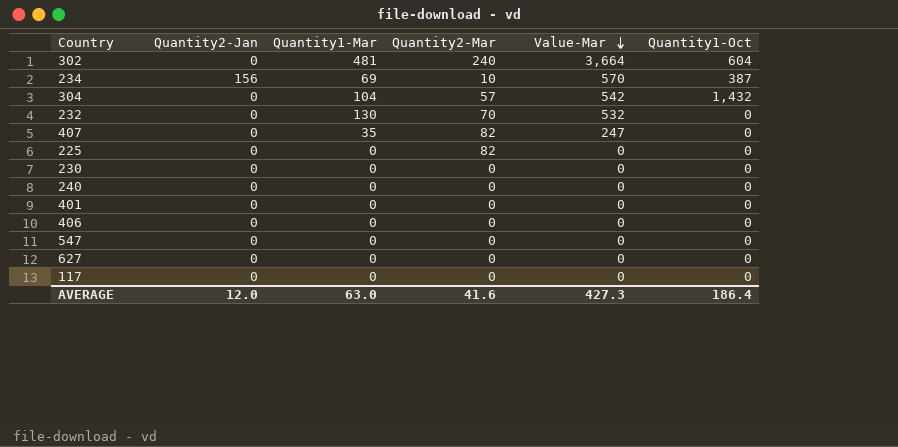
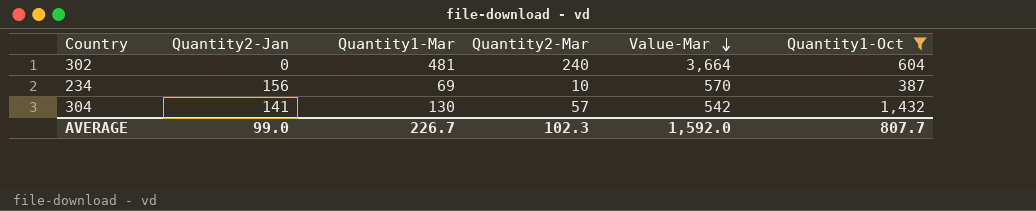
filter: none -> Quantity1-Oct != 0
304 | Quantity2-Jan: 0 -> 141
304 | Quantity1-Mar: 104 -> 130
AVERAGE | Quantity2-Jan: 12.0 -> 99.0
AVERAGE | Quantity1-Mar: 63.0 -> 226.7
AVERAGE | Quantity2-Mar: 41.6 -> 102.3
AVERAGE | Value-Mar: 427.3 -> 1,592.0
AVERAGE | Quantity1-Oct: 186.4 -> 807.7

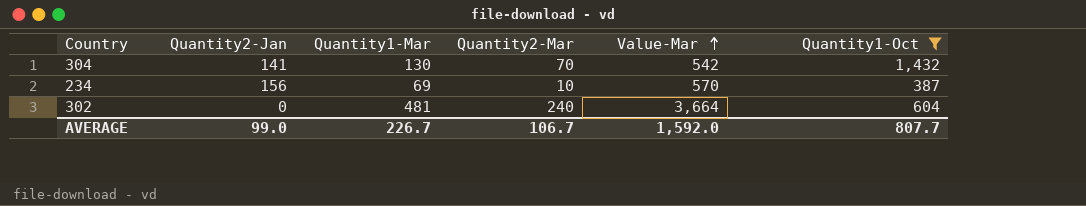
row order: Value-Mar descending -> Value-Mar ascending
304 | Quantity2-Mar: 57 -> 70
AVERAGE | Quantity2-Mar: 102.3 -> 106.7

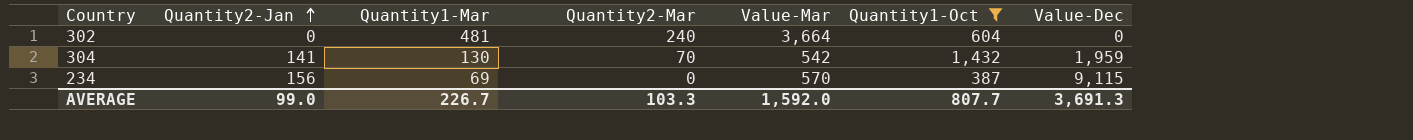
row order: Value-Mar ascending -> Quantity2-Jan ascending
column Value-Dec | position: none -> 7
234 | Quantity2-Mar: 10 -> 0
AVERAGE | Quantity2-Mar: 106.7 -> 103.3

